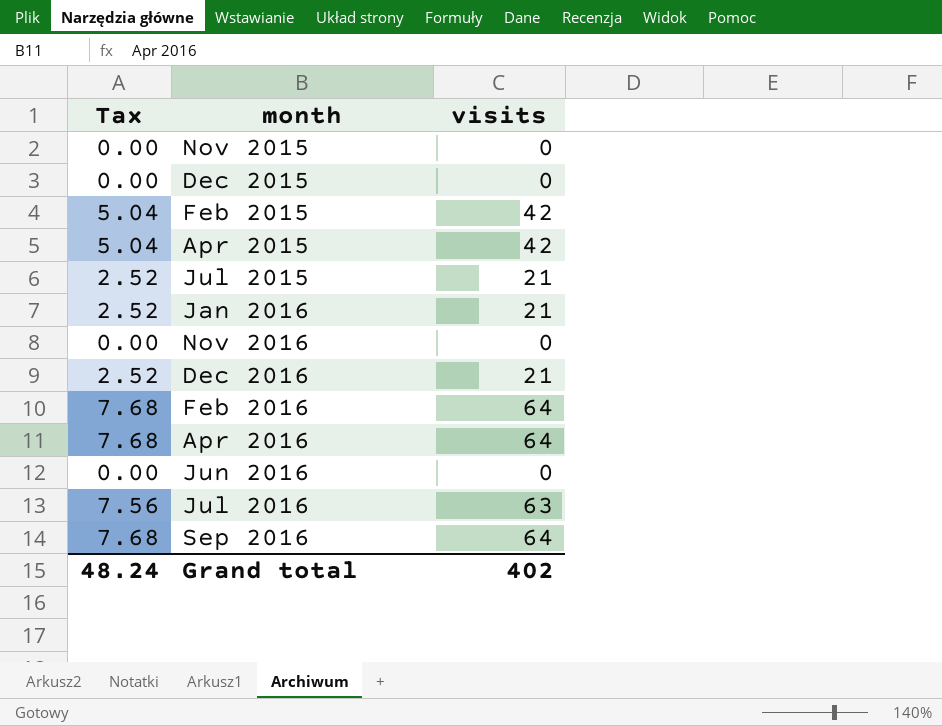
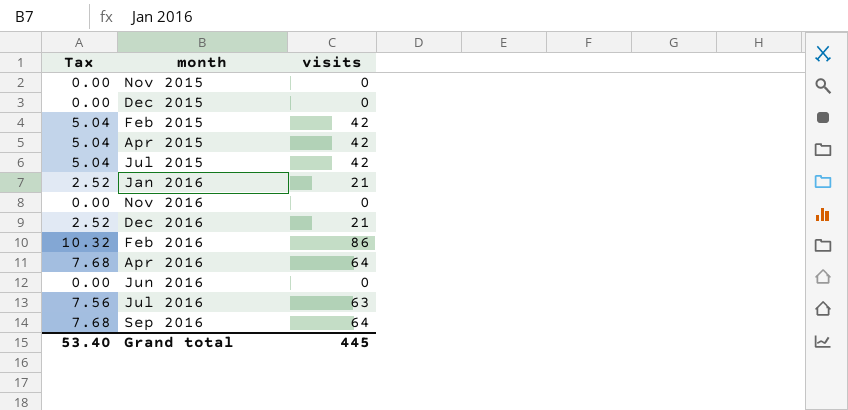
Jul 2015 | Tax: 2.52 -> 5.04
Jul 2015 | visits: 21 -> 42
Feb 2016 | Tax: 7.68 -> 10.32
Feb 2016 | visits: 64 -> 86
Grand total | Tax: 48.24 -> 53.40
Grand total | visits: 402 -> 445

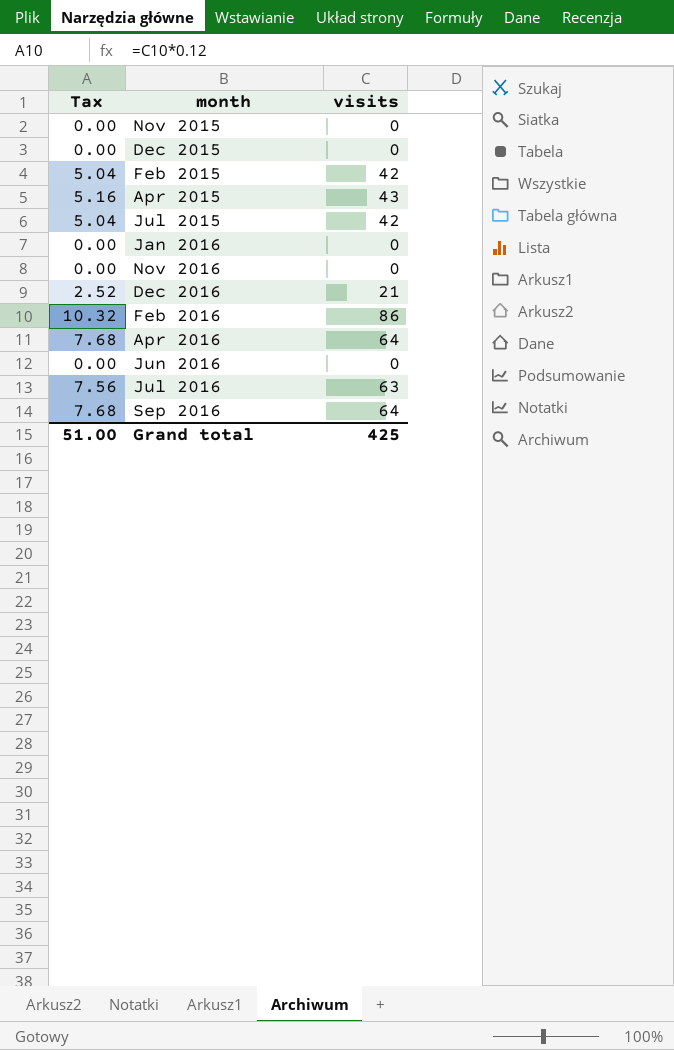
Apr 2015 | Tax: 5.04 -> 5.16
Apr 2015 | visits: 42 -> 43
Jan 2016 | Tax: 2.52 -> 0.00
Jan 2016 | visits: 21 -> 0
Grand total | Tax: 53.40 -> 51.00
Grand total | visits: 445 -> 425

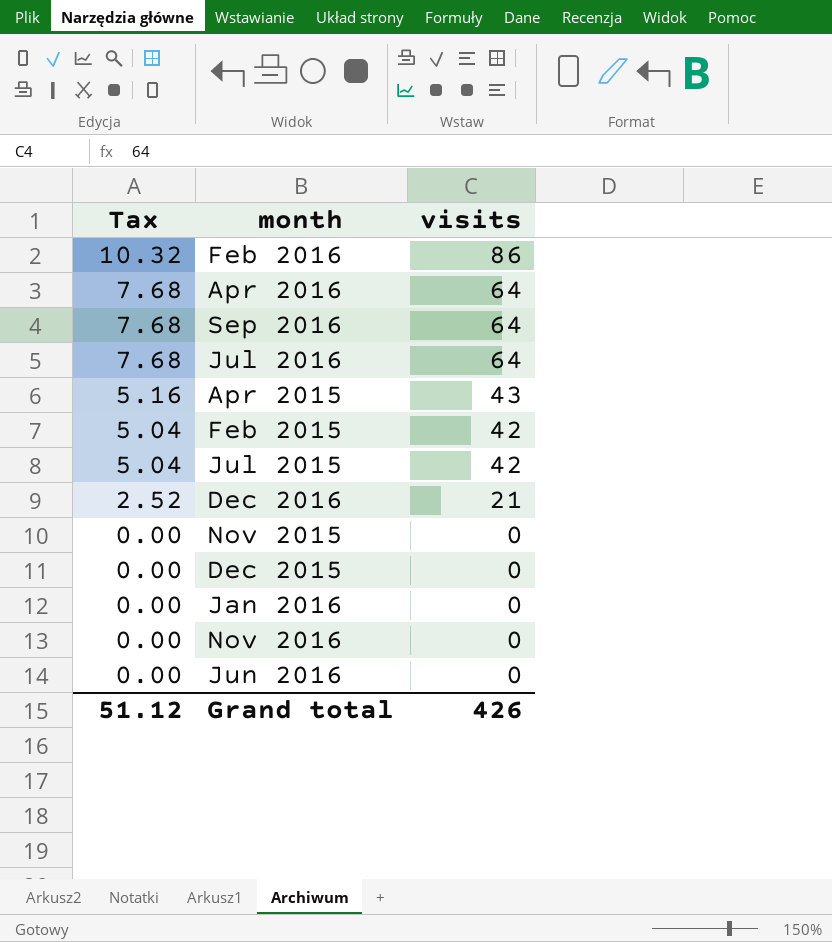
row order: none -> Tax descending
Jul 2016 | Tax: 7.56 -> 7.68
Jul 2016 | visits: 63 -> 64
Grand total | Tax: 51.00 -> 51.12
Grand total | visits: 425 -> 426

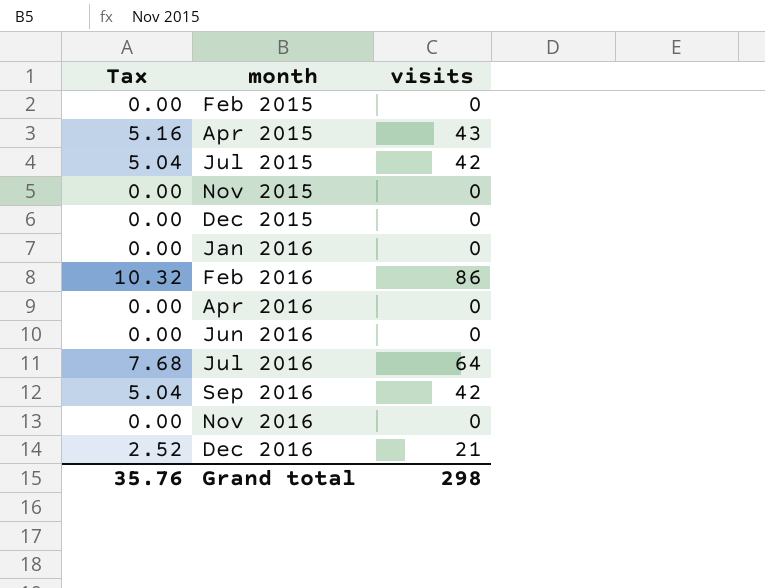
row order: Tax descending -> month ascending
Feb 2015 | Tax: 5.04 -> 0.00
Feb 2015 | visits: 42 -> 0
Apr 2016 | Tax: 7.68 -> 0.00
Apr 2016 | visits: 64 -> 0
Sep 2016 | Tax: 7.68 -> 5.04
Sep 2016 | visits: 64 -> 42
Grand total | Tax: 51.12 -> 35.76
Grand total | visits: 426 -> 298

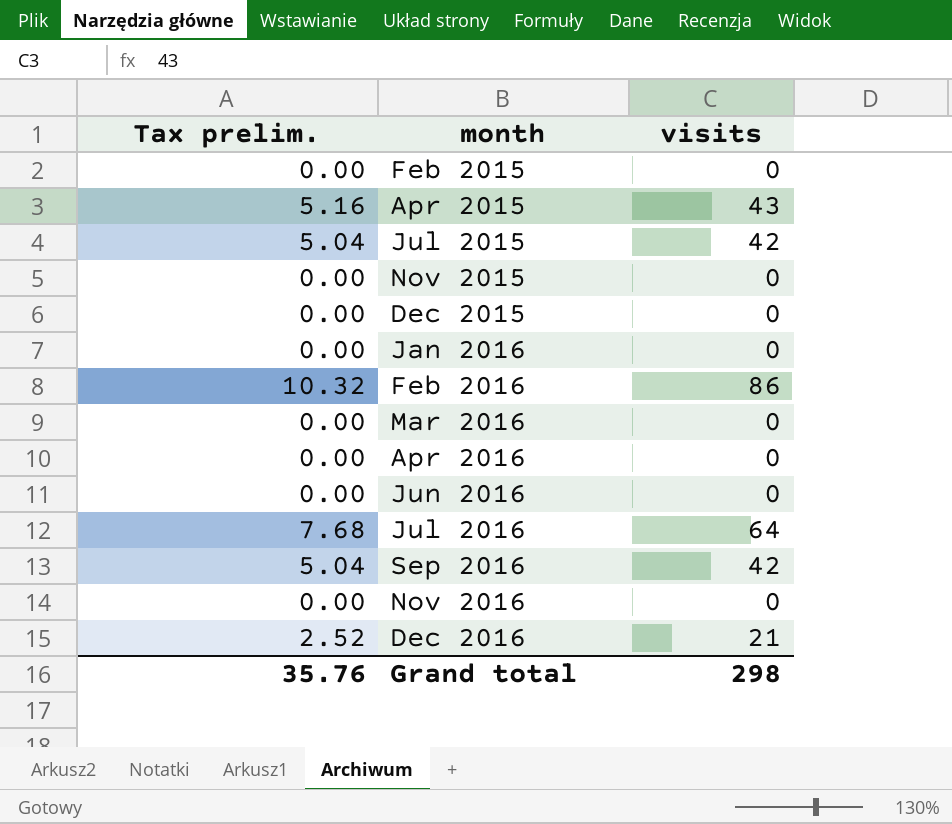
column name: Tax -> Tax prelim.
row Mar 2016: none -> 0.00 | 0

